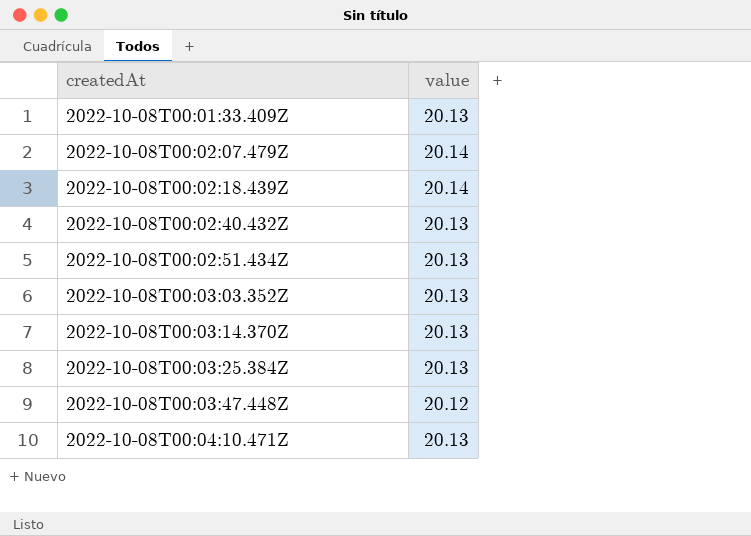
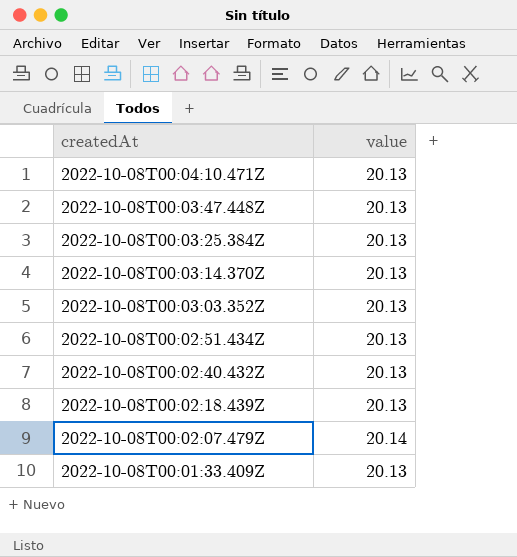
row order: createdAt ascending -> createdAt descending
2022-10-08T00:03:47.448Z | value: 20.12 -> 20.13
2022-10-08T00:02:18.439Z | value: 20.14 -> 20.13

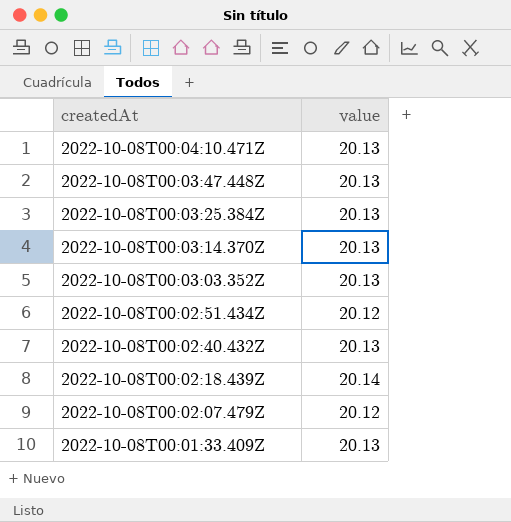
2022-10-08T00:02:51.434Z | value: 20.13 -> 20.12
2022-10-08T00:02:18.439Z | value: 20.13 -> 20.14
2022-10-08T00:02:07.479Z | value: 20.14 -> 20.12

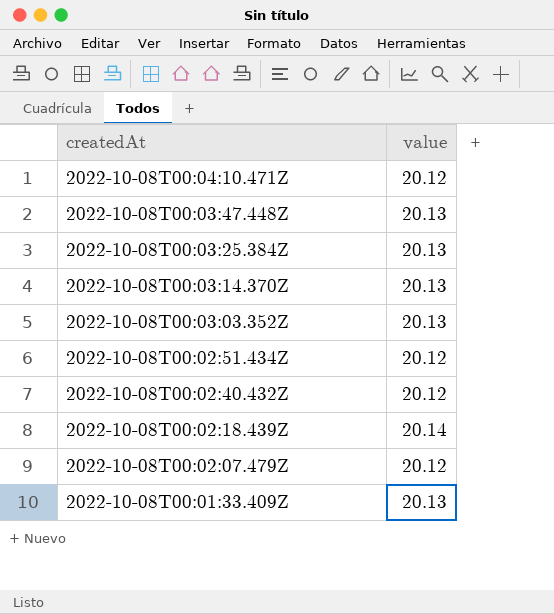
2022-10-08T00:04:10.471Z | value: 20.13 -> 20.12
2022-10-08T00:02:40.432Z | value: 20.13 -> 20.12

